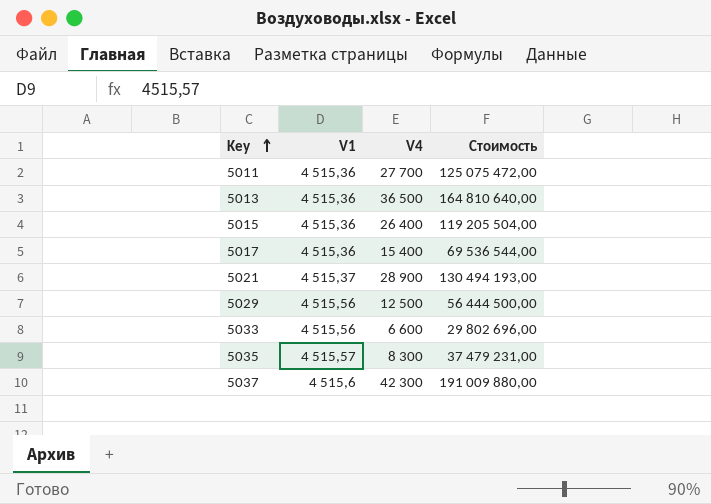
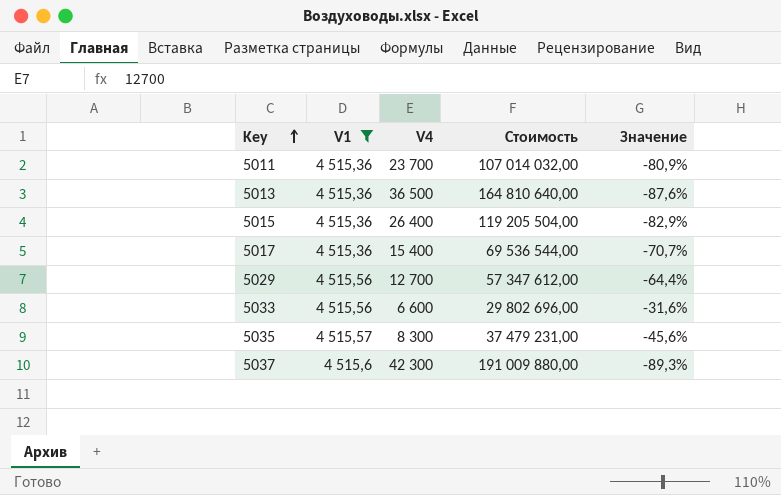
filter: none -> V1 != 4 515,37
column Значение | formula: none -> ([V1] - [V4]) / [V4]
5011 | V4: 27 700 -> 23 700
5011 | Стоимость: 125 075 472,00 -> 107 014 032,00
5029 | V4: 12 500 -> 12 700
5029 | Стоимость: 56 444 500,00 -> 57 347 612,00

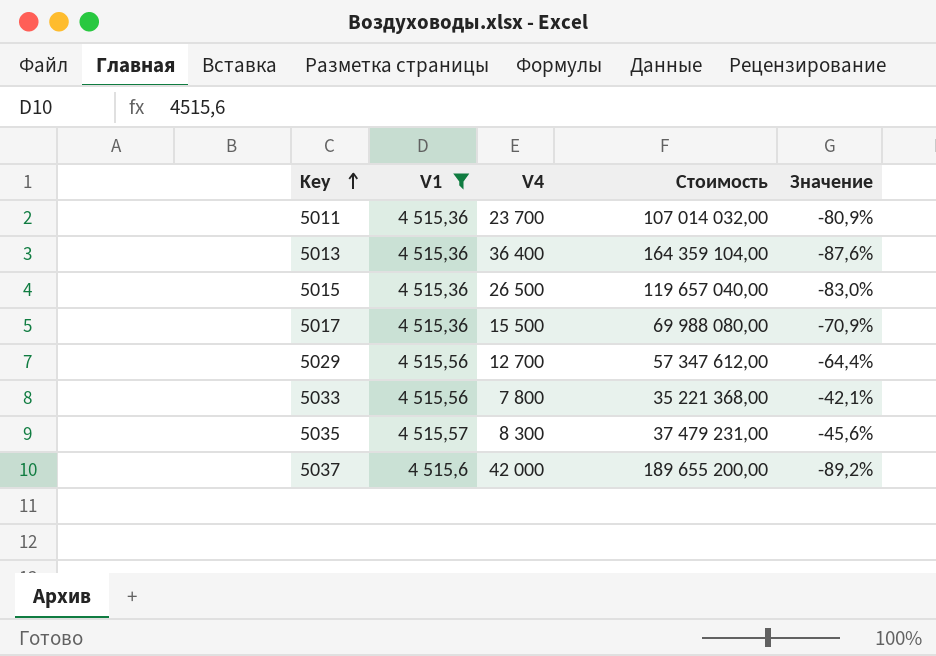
5013 | V4: 36 500 -> 36 400
5013 | Стоимость: 164 810 640,00 -> 164 359 104,00
5015 | V4: 26 400 -> 26 500
5015 | Стоимость: 119 205 504,00 -> 119 657 040,00
5015 | Значение: -82,9% -> -83,0%
5017 | V4: 15 400 -> 15 500
5017 | Стоимость: 69 536 544,00 -> 69 988 080,00
5017 | Значение: -70,7% -> -70,9%
5033 | V4: 6 600 -> 7 800
5033 | Стоимость: 29 802 696,00 -> 35 221 368,00
5033 | Значение: -31,6% -> -42,1%
5037 | V4: 42 300 -> 42 000
5037 | Стоимость: 191 009 880,00 -> 189 655 200,00
5037 | Значение: -89,3% -> -89,2%

